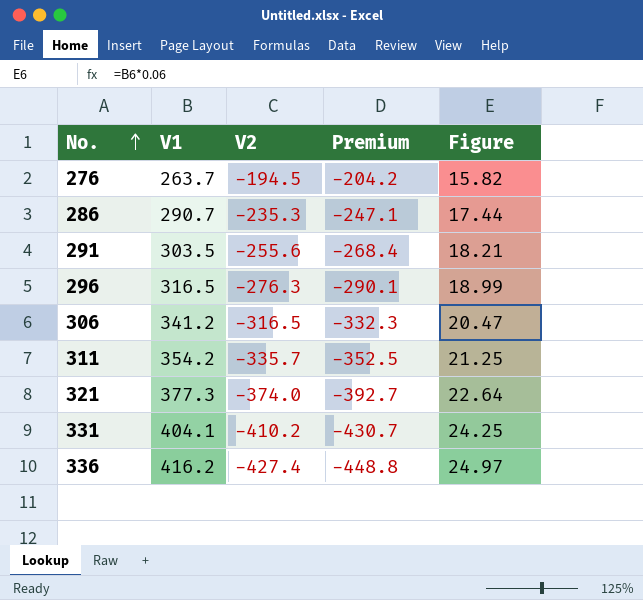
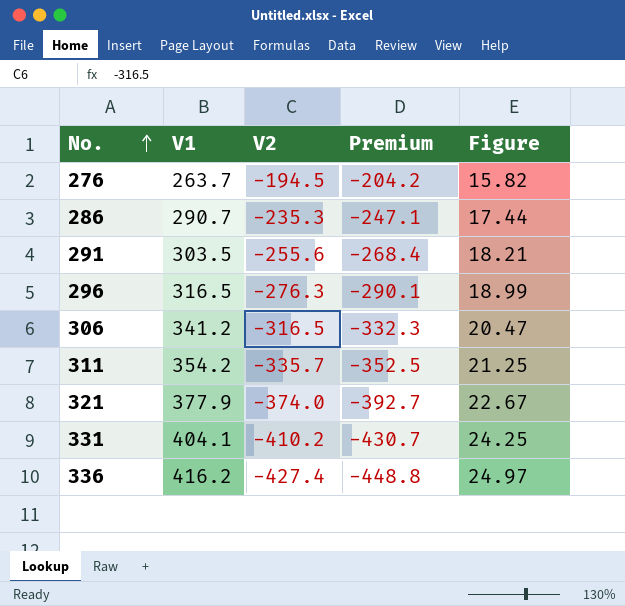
321 | V1: 377.3 -> 377.9
321 | Figure: 22.64 -> 22.67

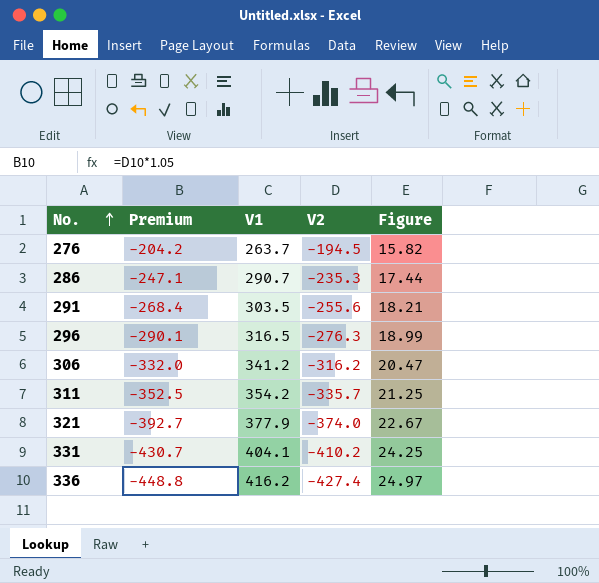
column Premium | position: 4 -> 2
306 | Premium: -332.3 -> -332.0
306 | V2: -316.5 -> -316.2

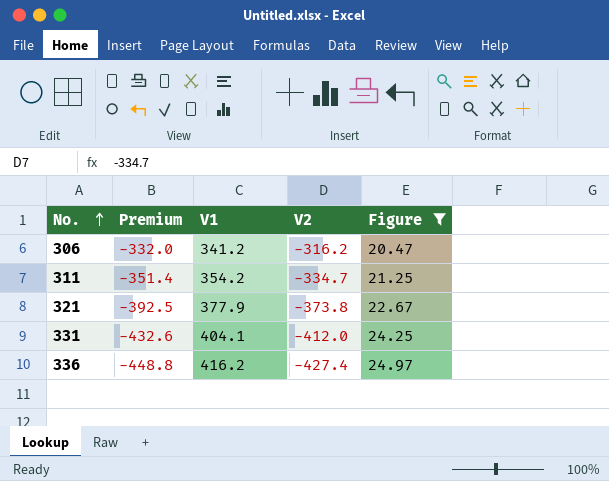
filter: none -> Figure >= 20.47
311 | Premium: -352.5 -> -351.4
311 | V2: -335.7 -> -334.7
321 | Premium: -392.7 -> -392.5
321 | V2: -374.0 -> -373.8
331 | Premium: -430.7 -> -432.6
331 | V2: -410.2 -> -412.0

